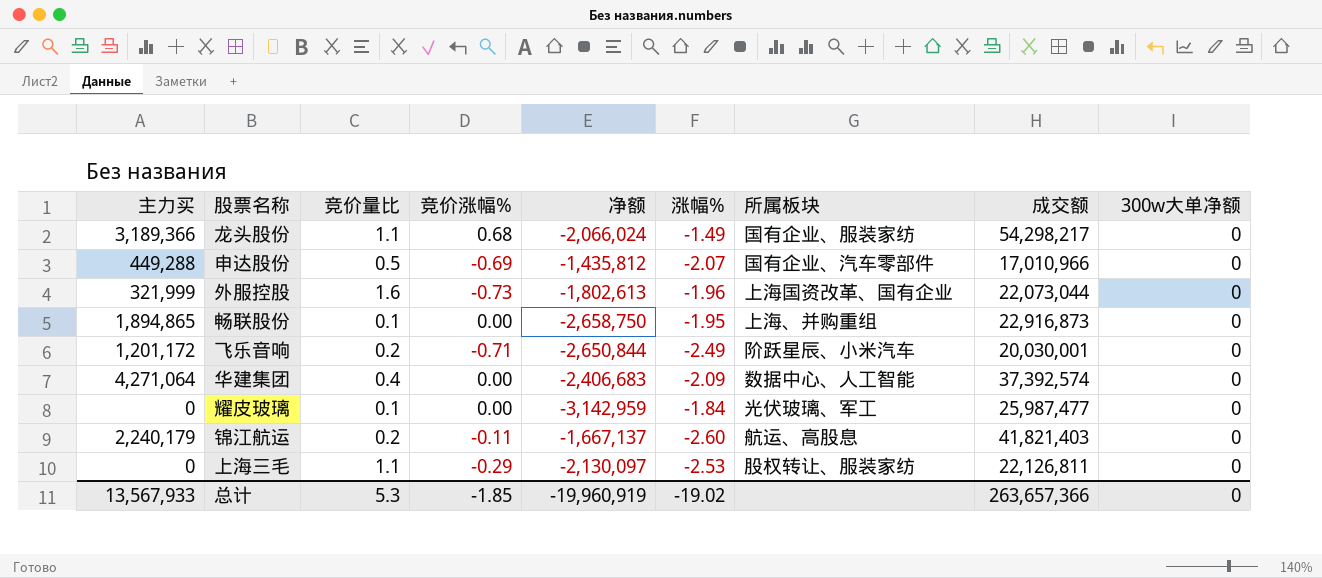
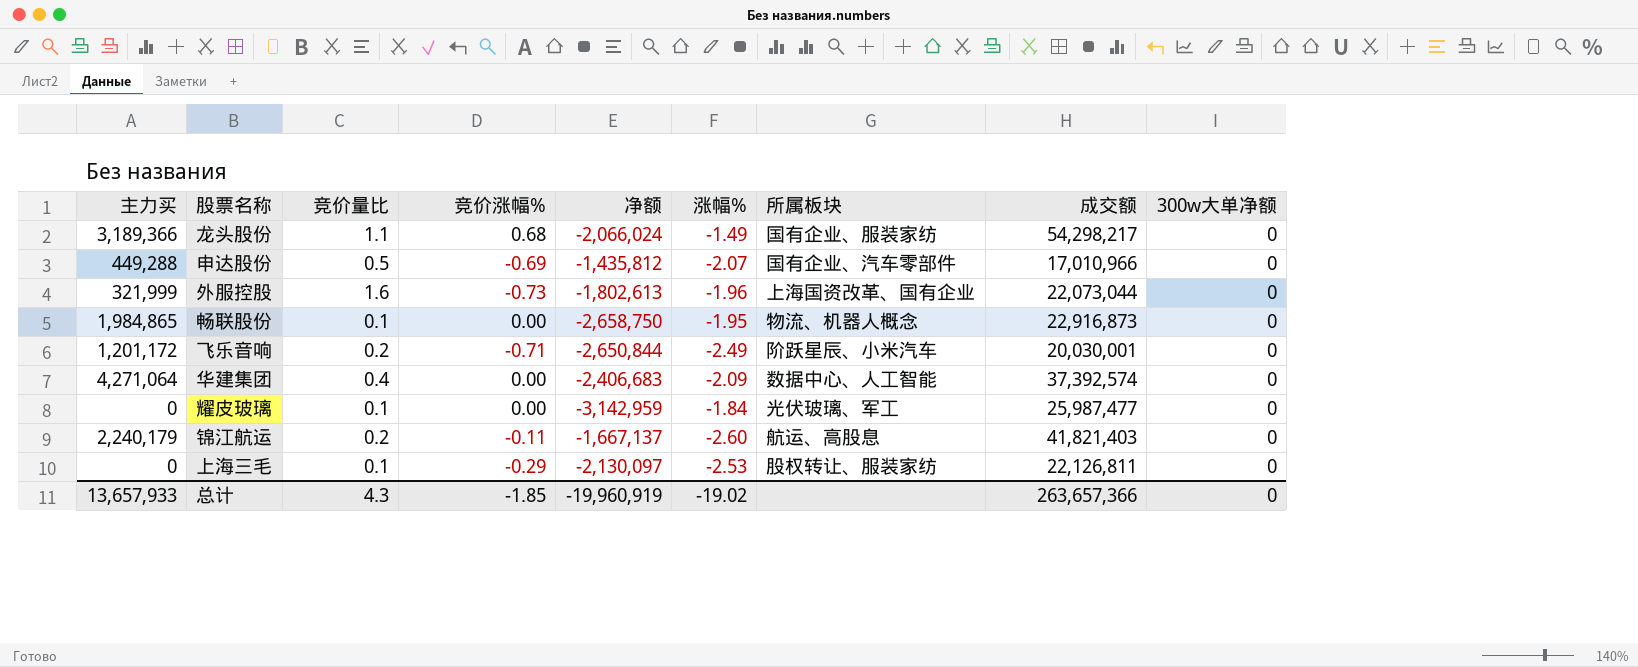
畅联股份 | 主力买: 1,894,865 -> 1,984,865
畅联股份 | 所属板块: 上海、并购重组 -> 物流、机器人概念
上海三毛 | 竞价量比: 1.1 -> 0.1
总计 | 主力买: 13,567,933 -> 13,657,933
总计 | 竞价量比: 5.3 -> 4.3

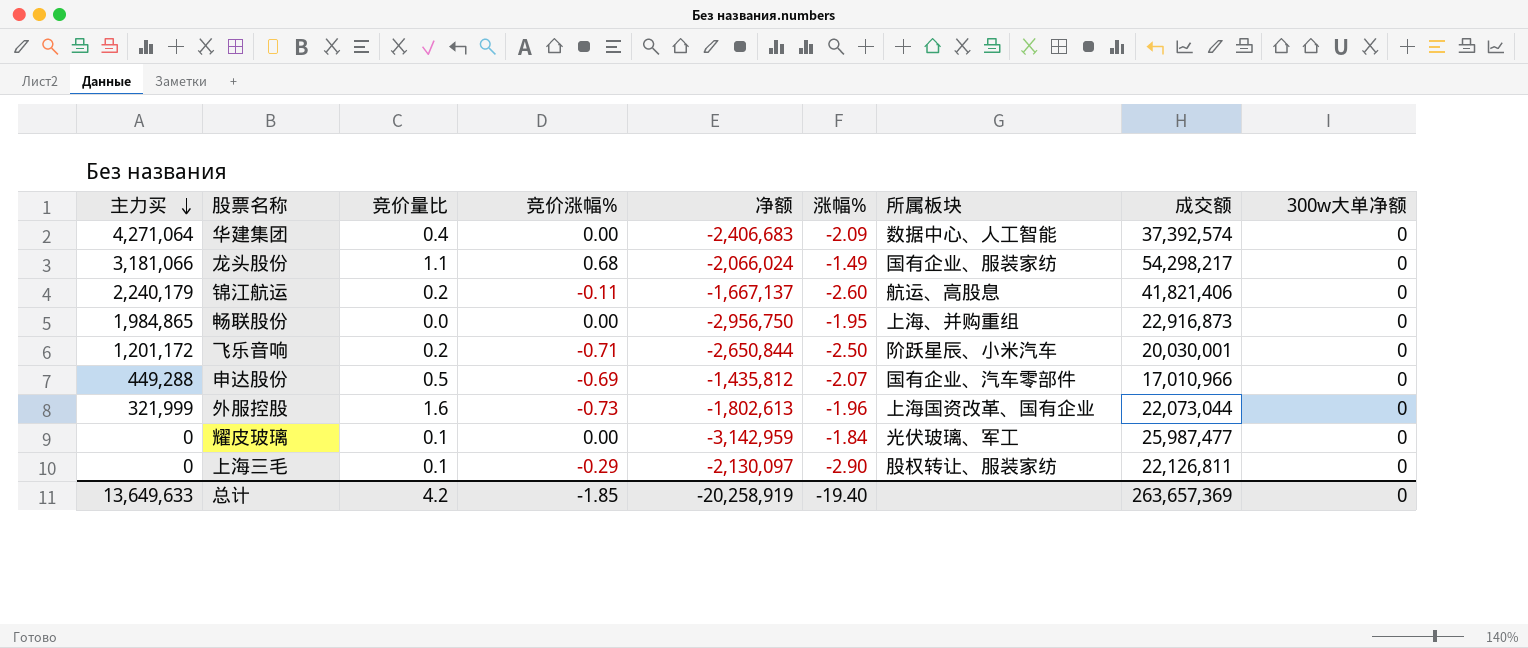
row order: none -> 主力买 descending
龙头股份 | 主力买: 3,189,366 -> 3,181,066
锦江航运 | 成交额: 41,821,403 -> 41,821,406
畅联股份 | 竞价量比: 0.1 -> 0.0
畅联股份 | 净额: -2,658,750 -> -2,956,750
畅联股份 | 所属板块: 物流、机器人概念 -> 上海、并购重组
飞乐音响 | 涨幅%: -2.49 -> -2.50
上海三毛 | 涨幅%: -2.53 -> -2.90
总计 | 主力买: 13,657,933 -> 13,649,633
总计 | 竞价量比: 4.3 -> 4.2
总计 | 净额: -19,960,919 -> -20,258,919
总计 | 涨幅%: -19.02 -> -19.40
总计 | 成交额: 263,657,366 -> 263,657,369

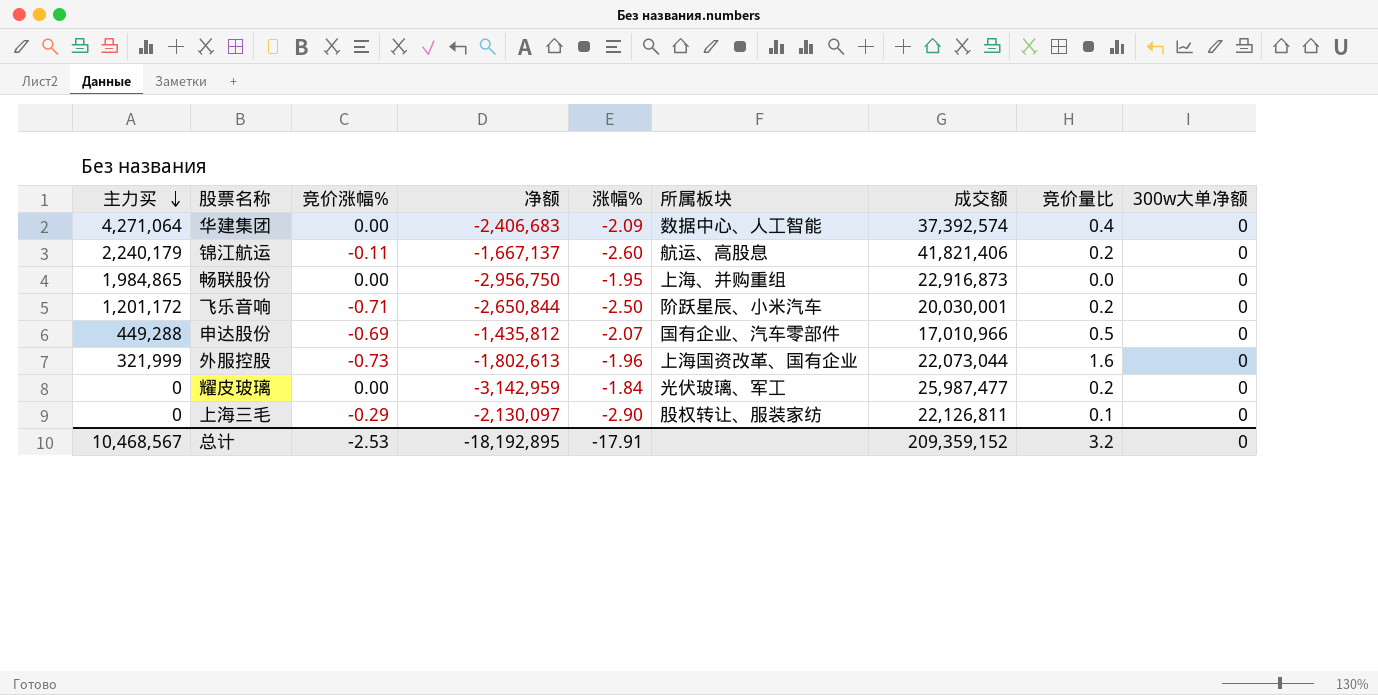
column 竞价量比 | position: 3 -> 8
row 龙头股份: 3,181,066 | 1.1 | 0.68 | -2,066,024 | -1.49 | 国有企业、服装家纺 | 54,298,217 | 0 -> none
耀皮玻璃 | 竞价量比: 0.1 -> 0.2
总计 | 主力买: 13,649,633 -> 10,468,567
总计 | 竞价涨幅%: -1.85 -> -2.53
总计 | 净额: -20,258,919 -> -18,192,895
总计 | 涨幅%: -19.40 -> -17.91
总计 | 成交额: 263,657,369 -> 209,359,152
总计 | 竞价量比: 4.2 -> 3.2

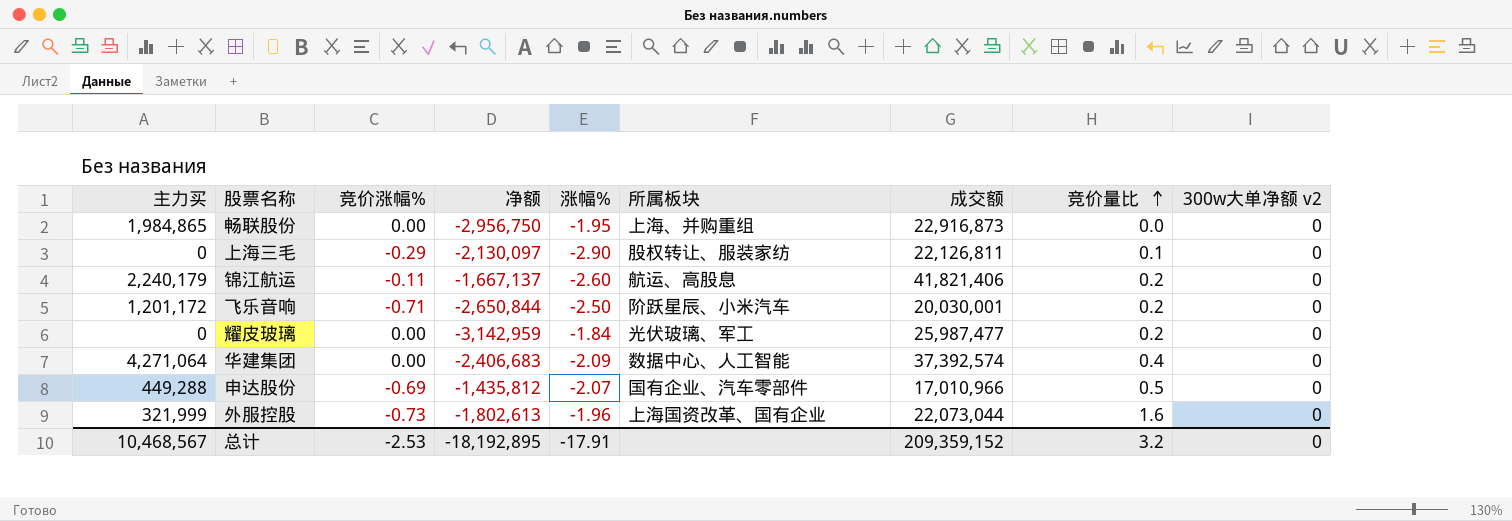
row order: 主力买 descending -> 竞价量比 ascending
column name: 300w大单净额 -> 300w大单净额 v2

